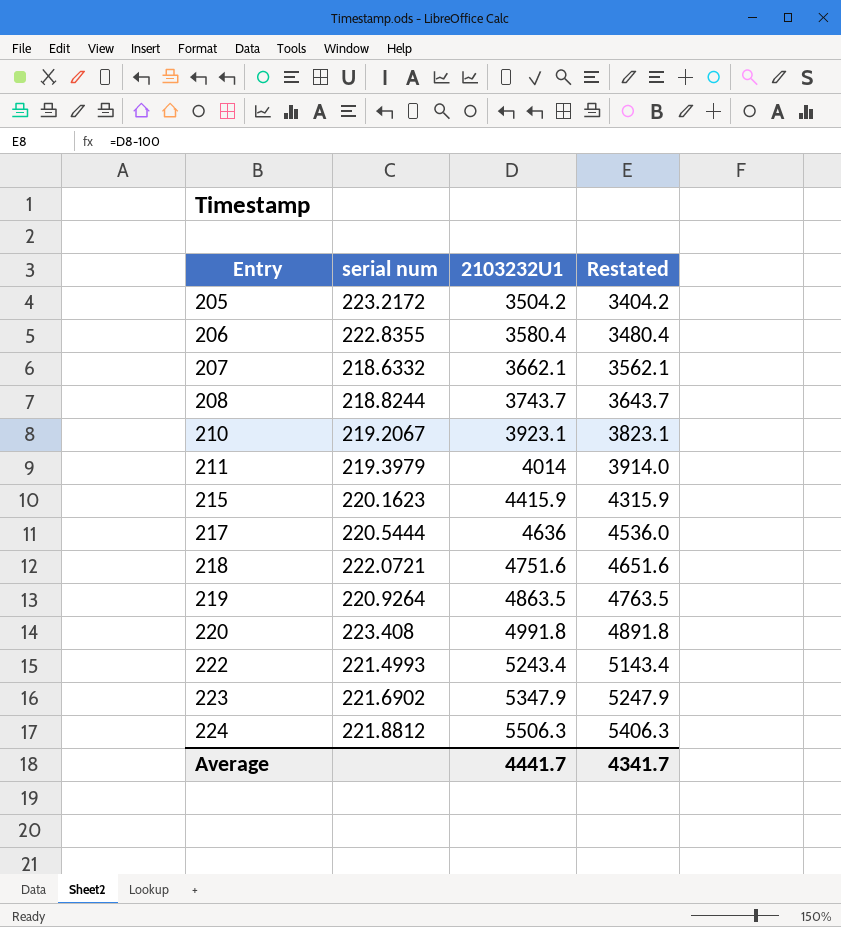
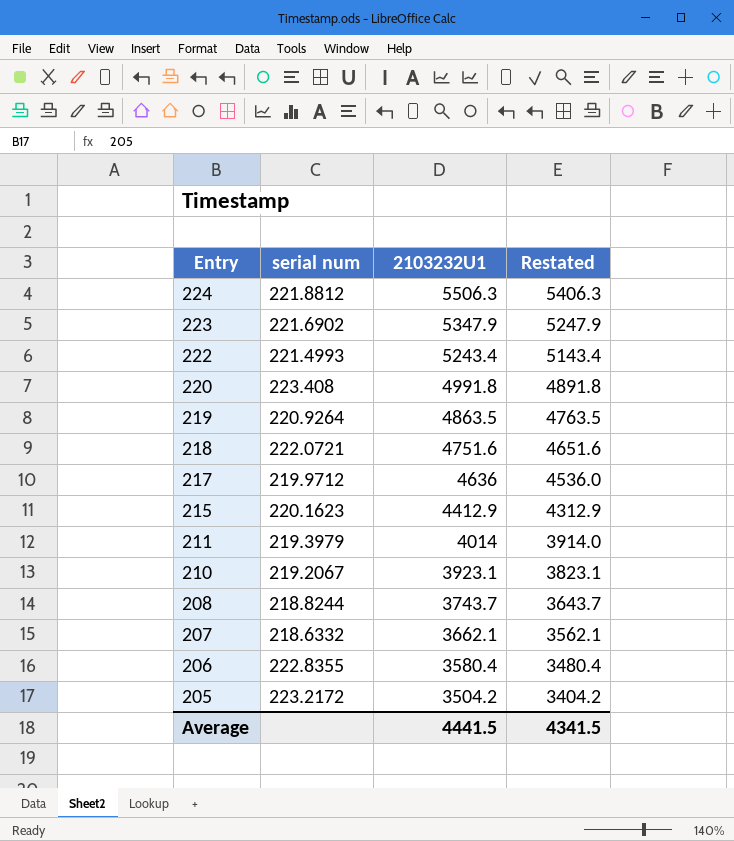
row order: Entry ascending -> Entry descending
217 | serial num: 220.5444 -> 219.9712
215 | 2103232U1: 4415.9 -> 4412.9
215 | Restated: 4315.9 -> 4312.9
Average | 2103232U1: 4441.7 -> 4441.5
Average | Restated: 4341.7 -> 4341.5

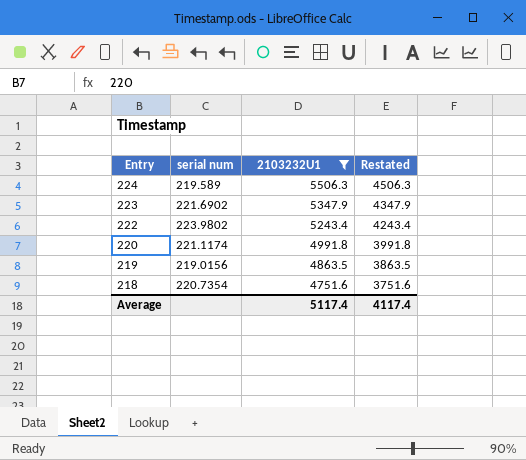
filter: none -> 2103232U1 >= 4751.6
column Restated | formula: [2103232U1] - 100 -> [2103232U1] - 1000
224 | serial num: 221.8812 -> 219.589
222 | serial num: 221.4993 -> 223.9802
220 | serial num: 223.408 -> 221.1174
219 | serial num: 220.9264 -> 219.0156
218 | serial num: 222.0721 -> 220.7354
Average | 2103232U1: 4441.5 -> 5117.4
Average | Restated: 4341.5 -> 4117.4

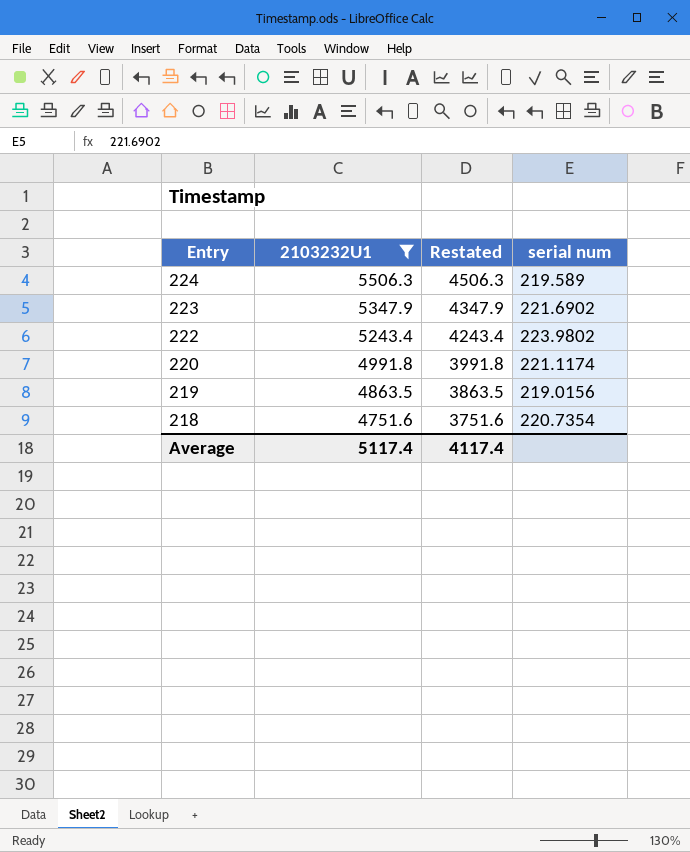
column serial num | position: 2 -> 4

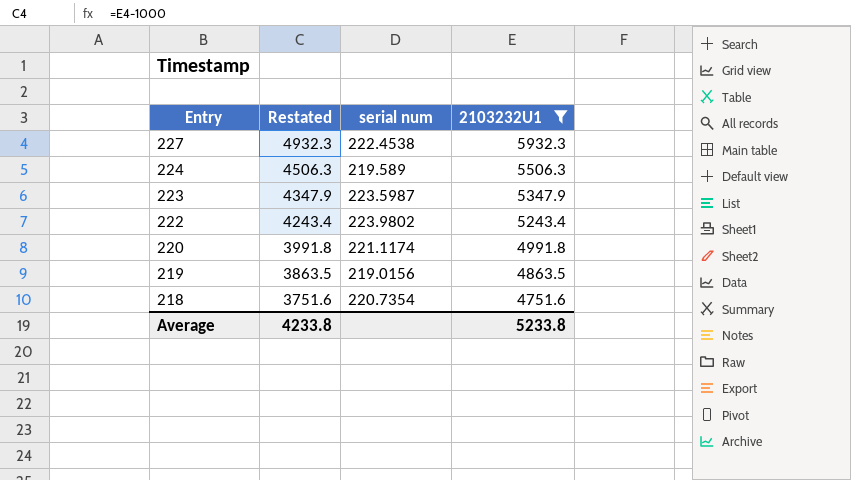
column 2103232U1 | position: 2 -> 4
row 227: none -> 4932.3 | 222.4538 | 5932.3
223 | serial num: 221.6902 -> 223.5987
Average | Restated: 4117.4 -> 4233.8
Average | 2103232U1: 5117.4 -> 5233.8

